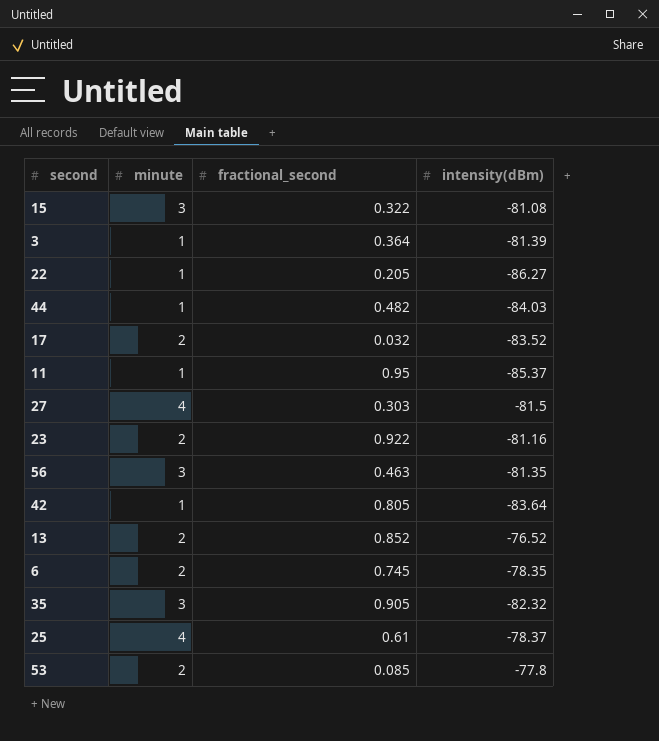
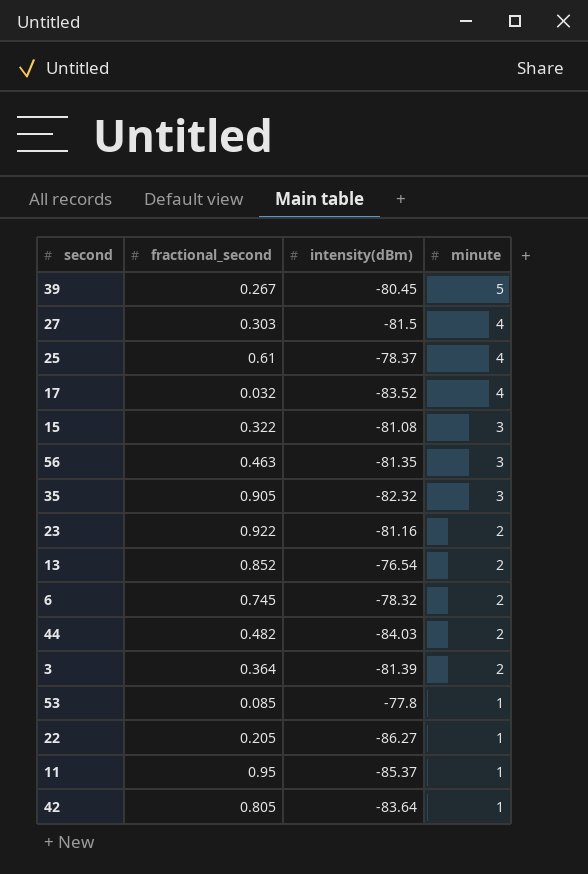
row order: none -> minute descending
column minute | position: 2 -> 4
row 39: none -> 0.267 | -80.45 | 5
17 | minute: 2 -> 4
13 | intensity(dBm): -76.52 -> -76.54
6 | intensity(dBm): -78.35 -> -78.32
44 | minute: 1 -> 2
3 | minute: 1 -> 2
53 | minute: 2 -> 1

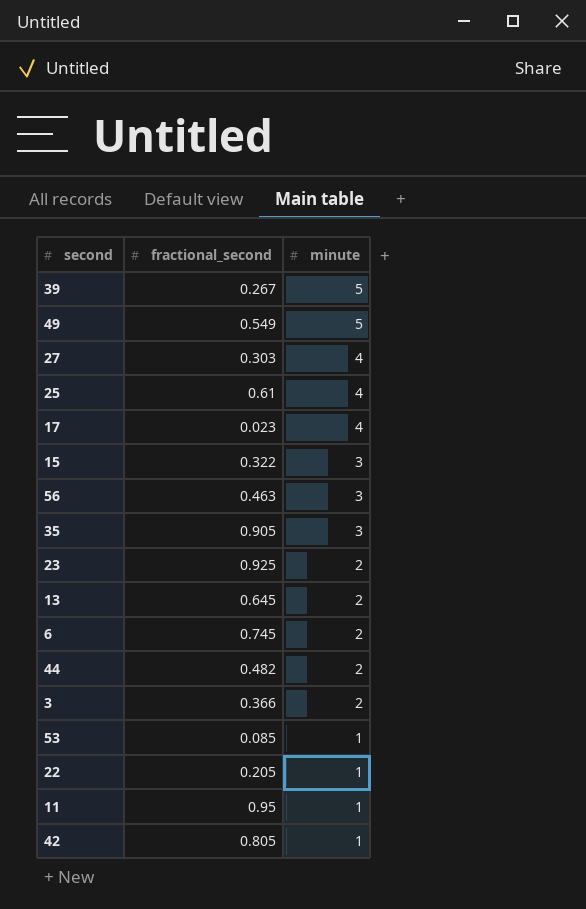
column intensity(dBm) | position: 3 -> none
row 49: none -> 0.549 | 5
17 | fractional_second: 0.032 -> 0.023
23 | fractional_second: 0.922 -> 0.925
13 | fractional_second: 0.852 -> 0.645
3 | fractional_second: 0.364 -> 0.366

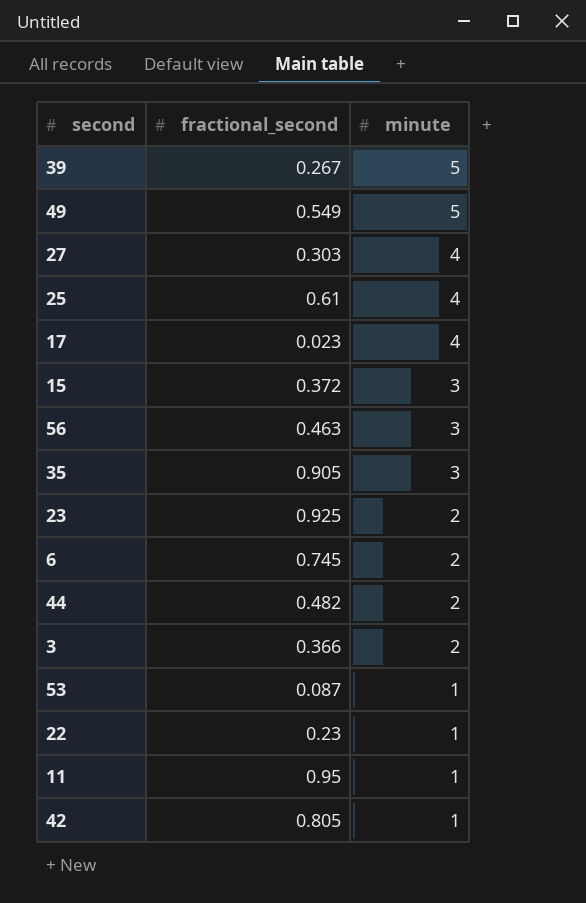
row 13: 0.645 | 2 -> none
15 | fractional_second: 0.322 -> 0.372
53 | fractional_second: 0.085 -> 0.087
22 | fractional_second: 0.205 -> 0.23

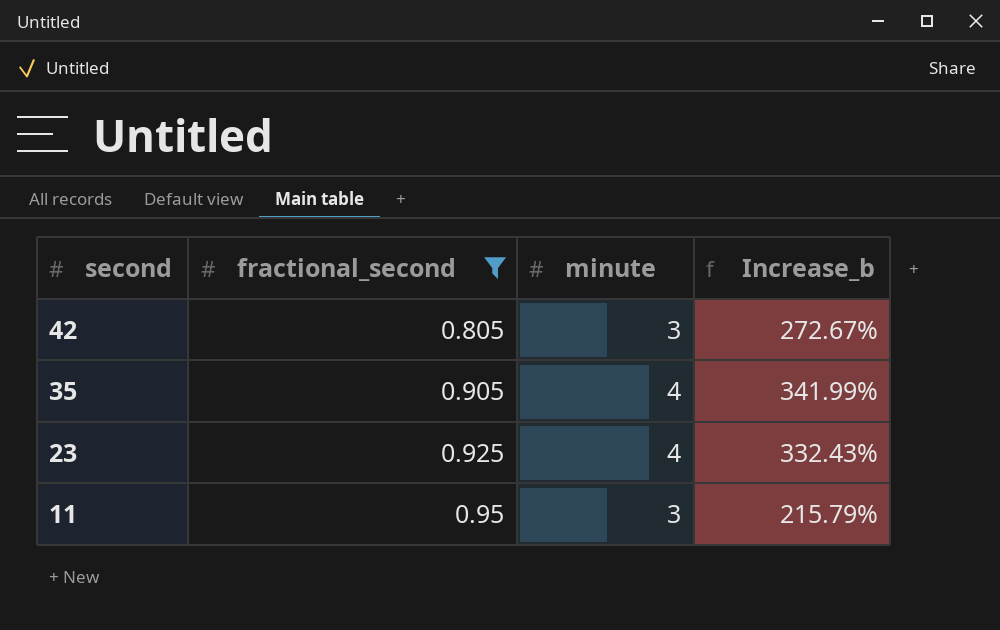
filter: none -> fractional_second >= 0.805
row order: minute descending -> second descending
column Increase_b | formula: none -> ([minute] - [fractional_second]) / [fractional_second]
42 | minute: 1 -> 3
35 | minute: 3 -> 4
23 | minute: 2 -> 4
11 | minute: 1 -> 3

